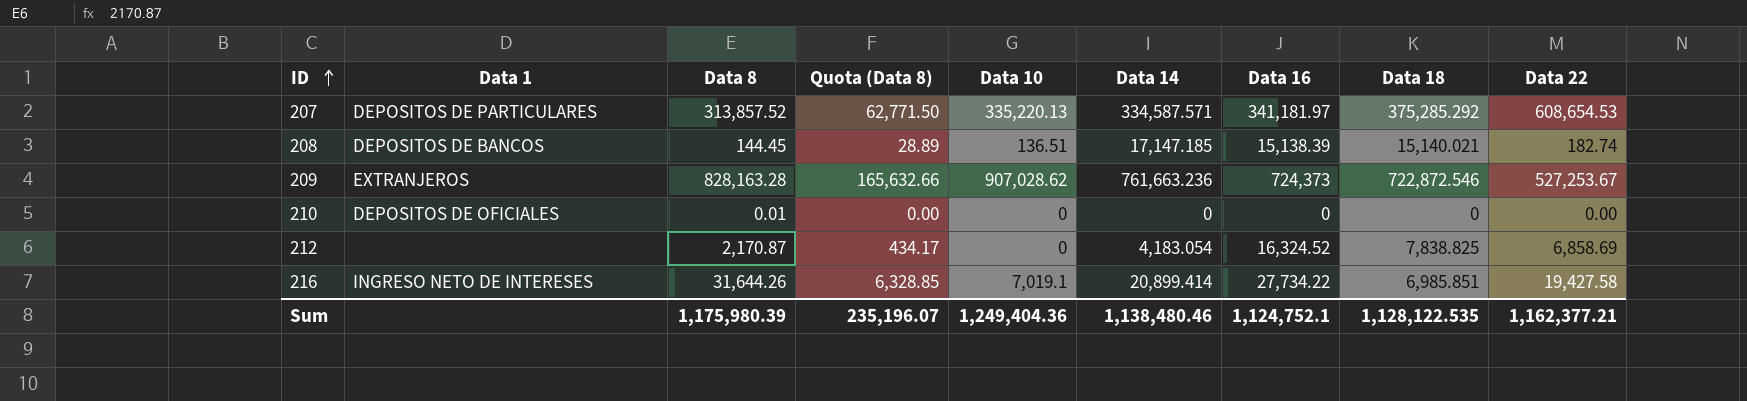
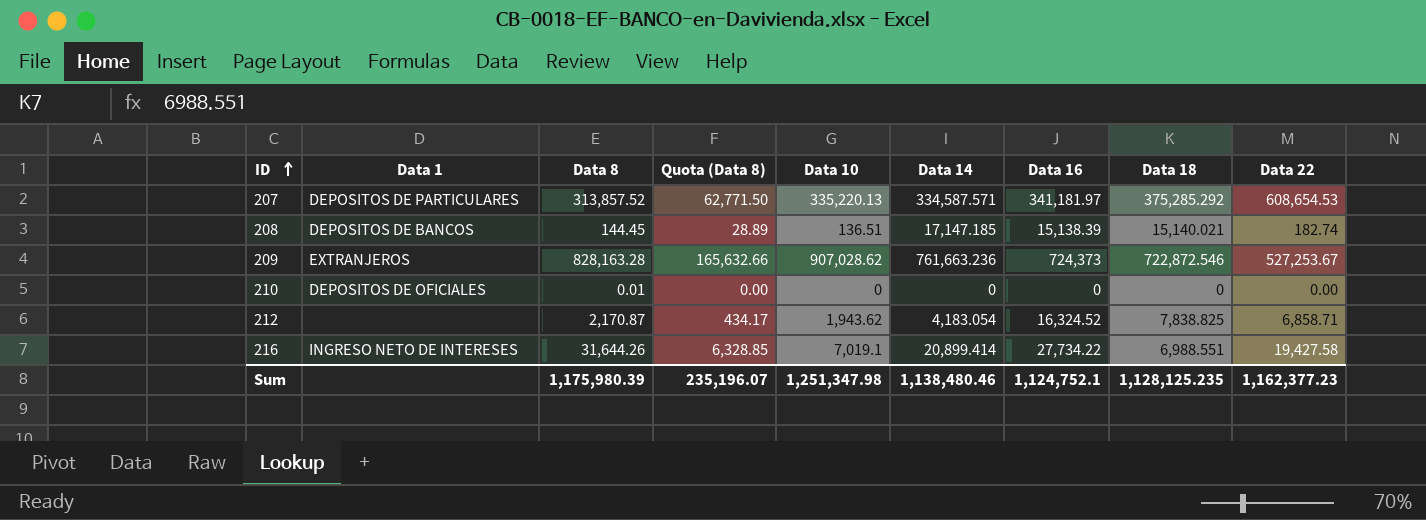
212 | Data 10: 0 -> 1,943.62
212 | Data 22: 6,858.69 -> 6,858.71
216 | Data 18: 6,985.851 -> 6,988.551
Sum | Data 10: 1,249,404.36 -> 1,251,347.98
Sum | Data 18: 1,128,122.535 -> 1,128,125.235
Sum | Data 22: 1,162,377.21 -> 1,162,377.23

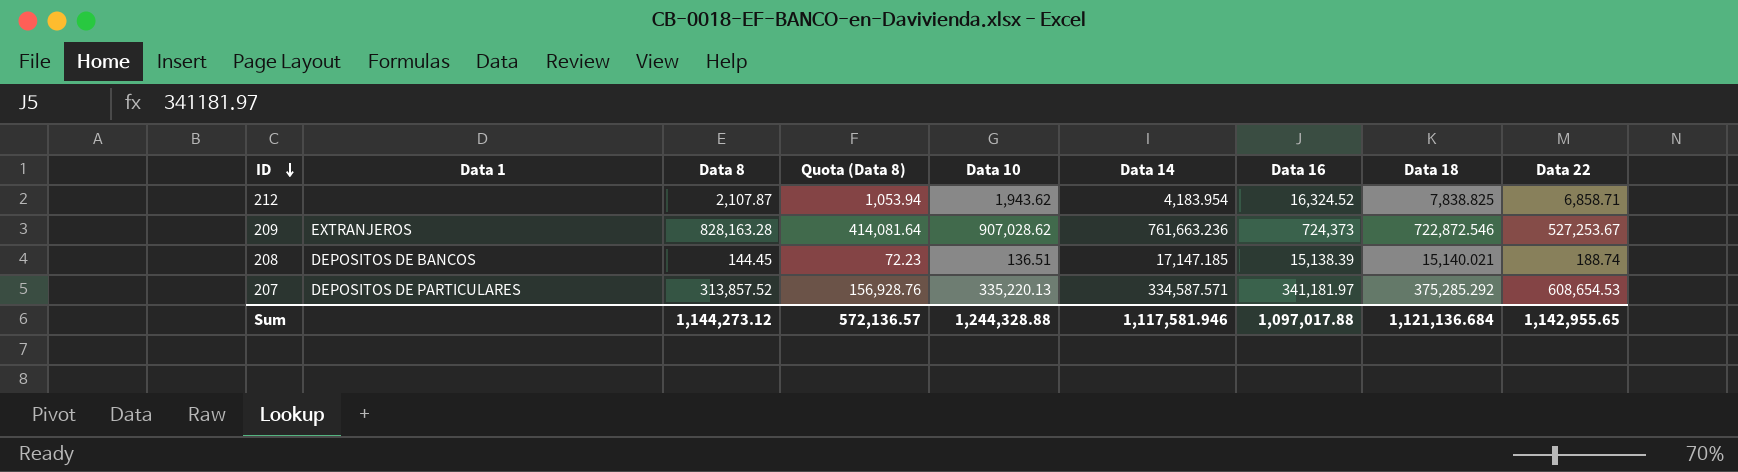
row order: ID ascending -> ID descending
column Quota (Data 8) | formula: [Data 8] * 0.2 -> [Data 8] * 0.5
row 210: DEPOSITOS DE OFICIALES | 0.01 | 0.00 | 0 | 0 | 0 | 0 | 0.00 -> none
row 216: INGRESO NETO DE INTERESES | 31,644.26 | 6,328.85 | 7,019.1 | 20,899.414 | 27,734.22 | 6,988.551 | 19,427.58 -> none
212 | Data 8: 2,170.87 -> 2,107.87
212 | Data 14: 4,183.054 -> 4,183.954
208 | Data 22: 182.74 -> 188.74
Sum | Data 8: 1,175,980.39 -> 1,144,273.12
Sum | Quota (Data 8): 235,196.07 -> 572,136.57
Sum | Data 10: 1,251,347.98 -> 1,244,328.88
Sum | Data 14: 1,138,480.46 -> 1,117,581.946
Sum | Data 16: 1,124,752.1 -> 1,097,017.88
Sum | Data 18: 1,128,125.235 -> 1,121,136.684
Sum | Data 22: 1,162,377.23 -> 1,142,955.65

